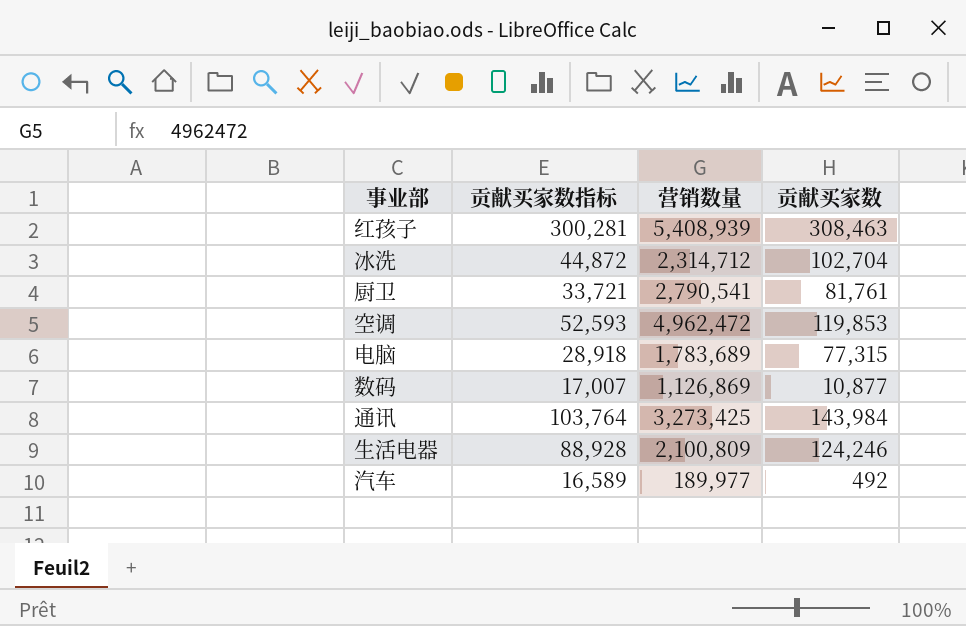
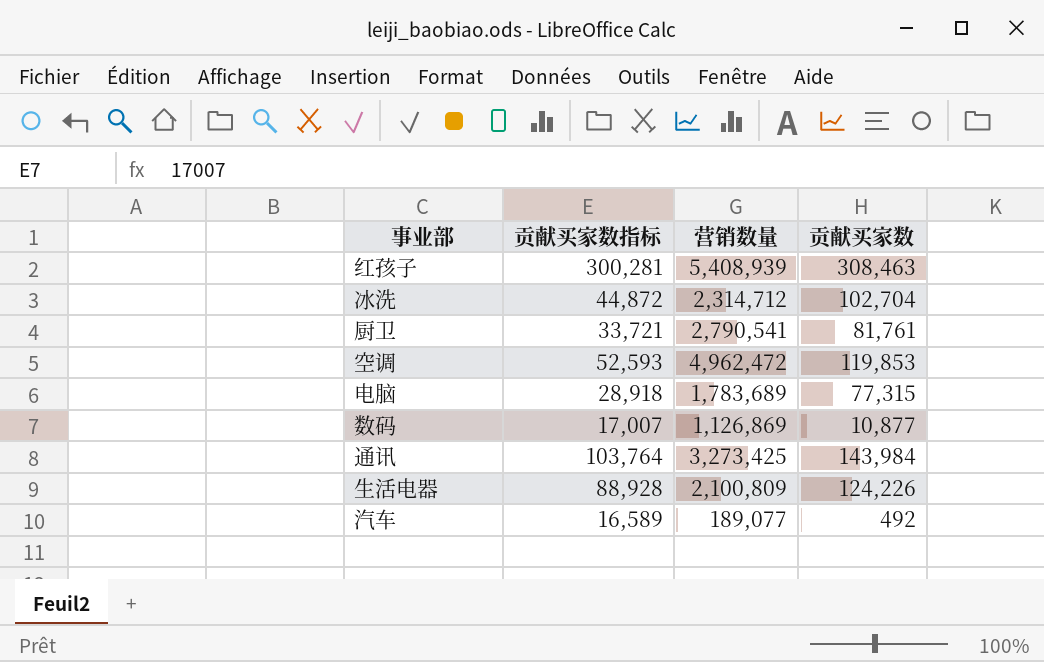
生活电器 | 贡献买家数: 124,246 -> 124,226
汽车 | 营销数量: 189,977 -> 189,077

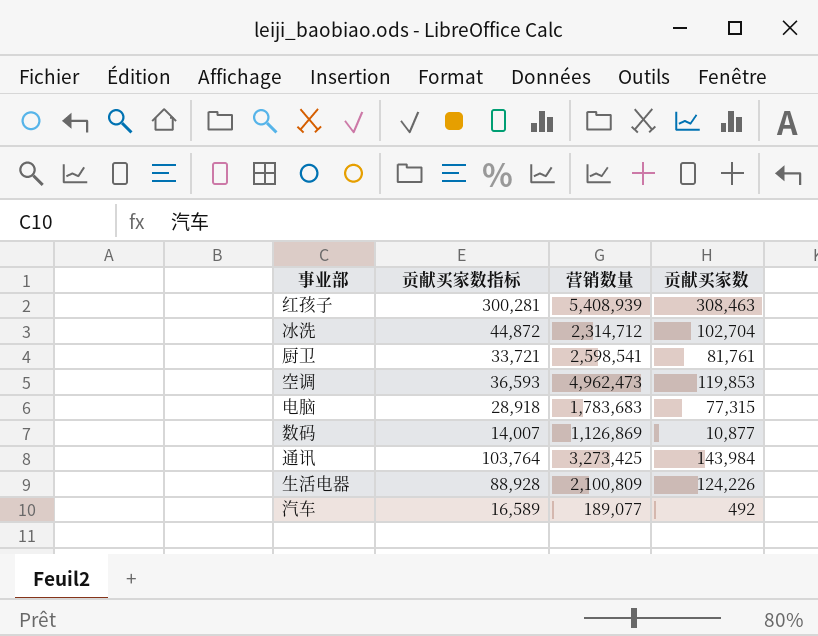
厨卫 | 营销数量: 2,790,541 -> 2,598,541
空调 | 贡献买家数指标: 52,593 -> 36,593
空调 | 营销数量: 4,962,472 -> 4,962,473
电脑 | 营销数量: 1,783,689 -> 1,783,683
数码 | 贡献买家数指标: 17,007 -> 14,007

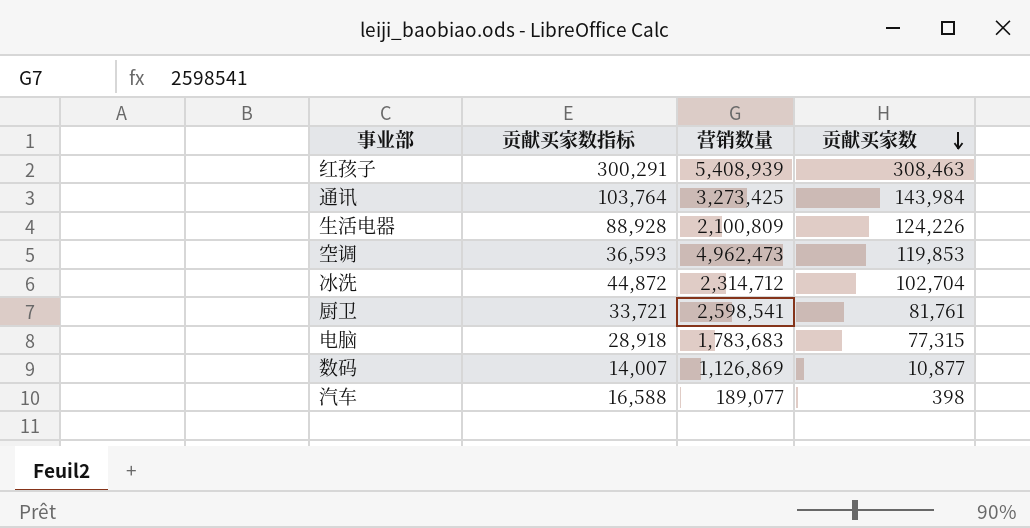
row order: none -> 贡献买家数 descending
红孩子 | 贡献买家数指标: 300,281 -> 300,291
汽车 | 贡献买家数指标: 16,589 -> 16,588
汽车 | 贡献买家数: 492 -> 398

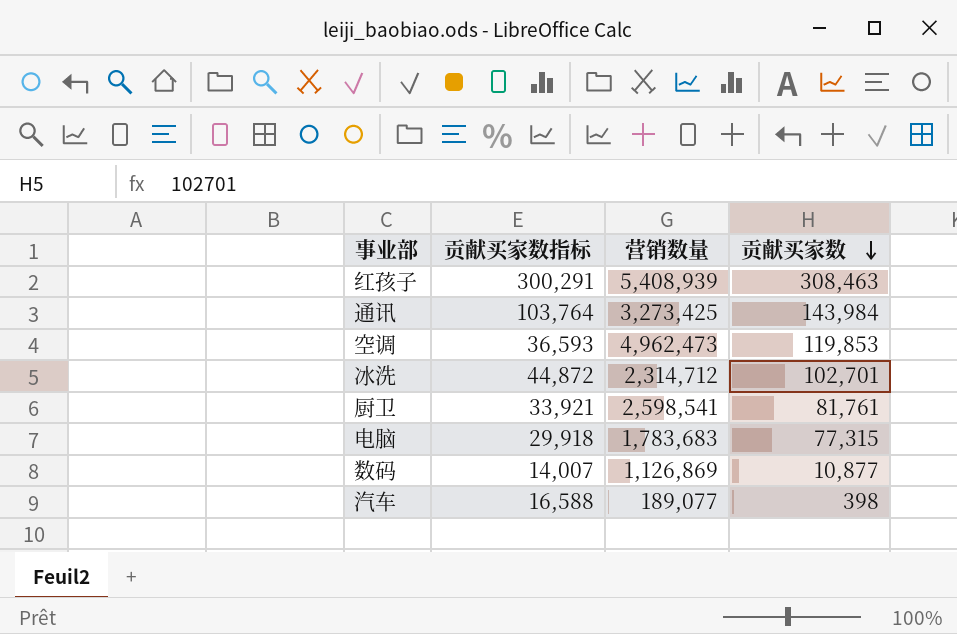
row 生活电器: 88,928 | 2,100,809 | 124,226 -> none
冰洗 | 贡献买家数: 102,704 -> 102,701
厨卫 | 贡献买家数指标: 33,721 -> 33,921
电脑 | 贡献买家数指标: 28,918 -> 29,918

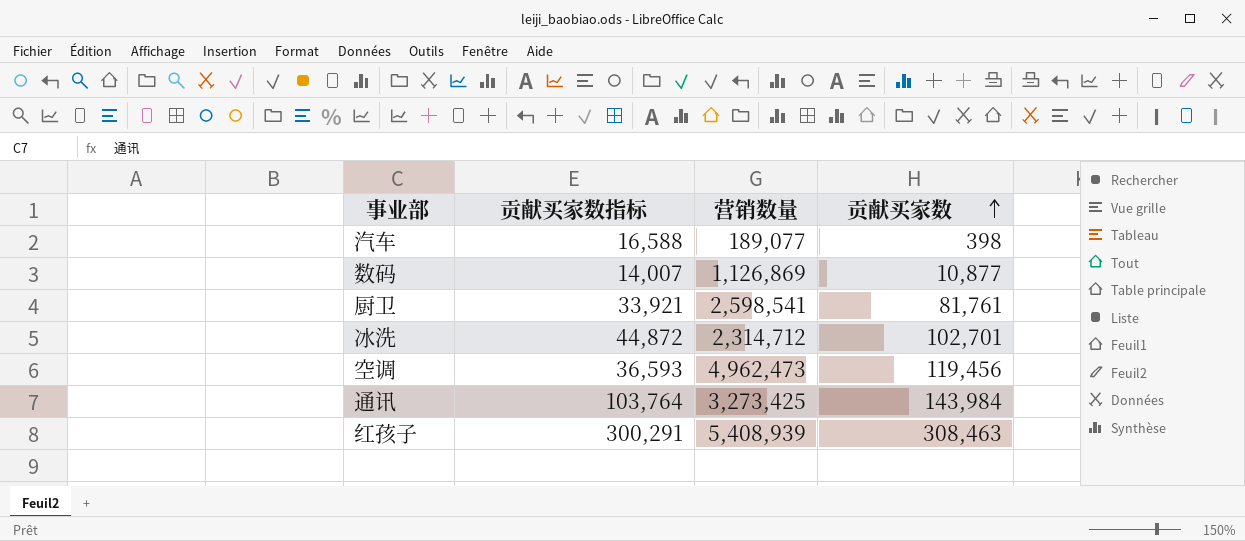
row order: 贡献买家数 descending -> 贡献买家数 ascending
row 电脑: 29,918 | 1,783,683 | 77,315 -> none
空调 | 贡献买家数: 119,853 -> 119,456

